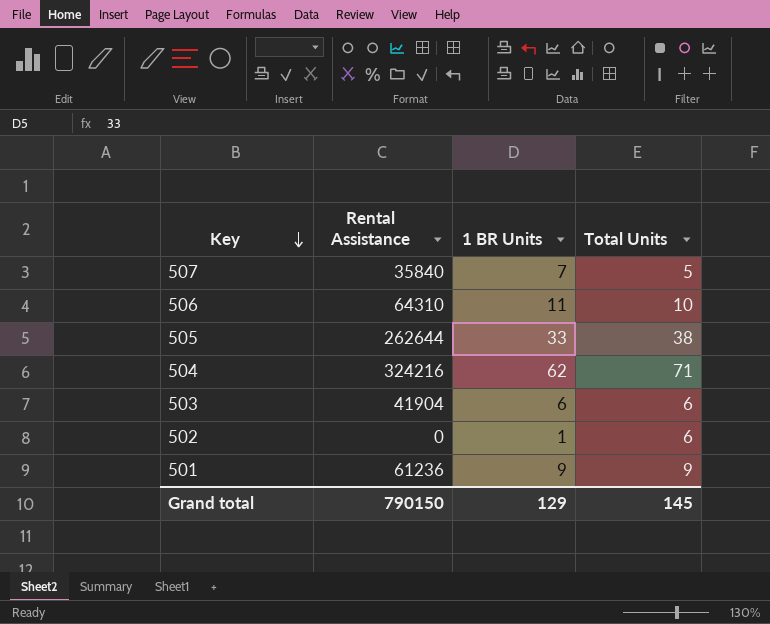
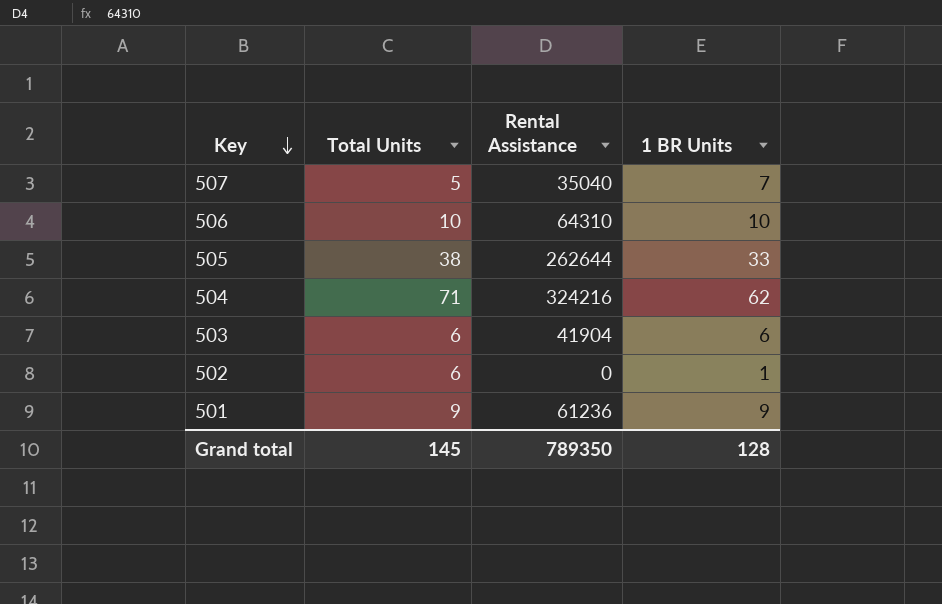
column Total Units | position: 4 -> 2
507 | Rental Assistance: 35840 -> 35040
506 | 1 BR Units: 11 -> 10
Grand total | Rental Assistance: 790150 -> 789350
Grand total | 1 BR Units: 129 -> 128

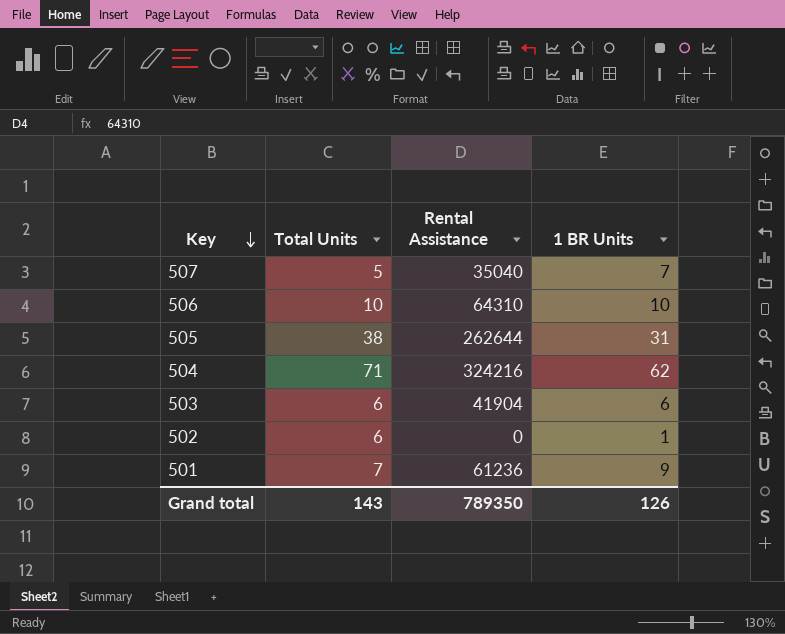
505 | 1 BR Units: 33 -> 31
501 | Total Units: 9 -> 7
Grand total | Total Units: 145 -> 143
Grand total | 1 BR Units: 128 -> 126

